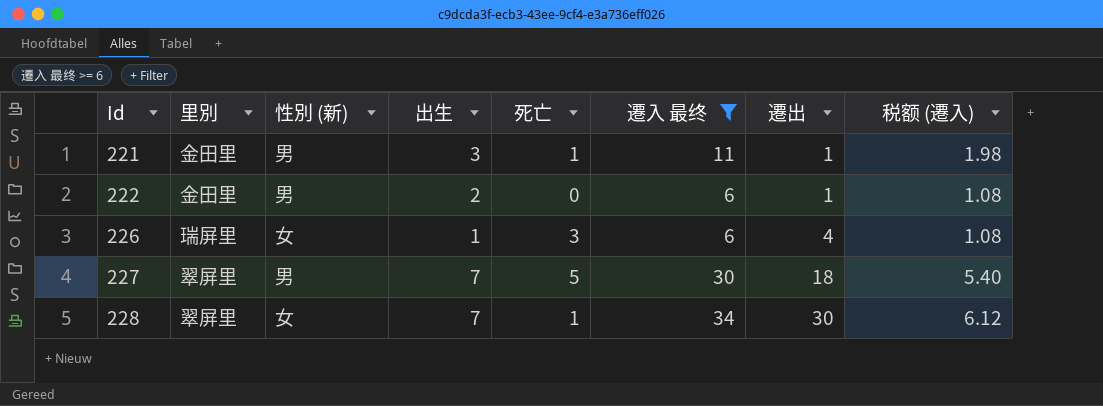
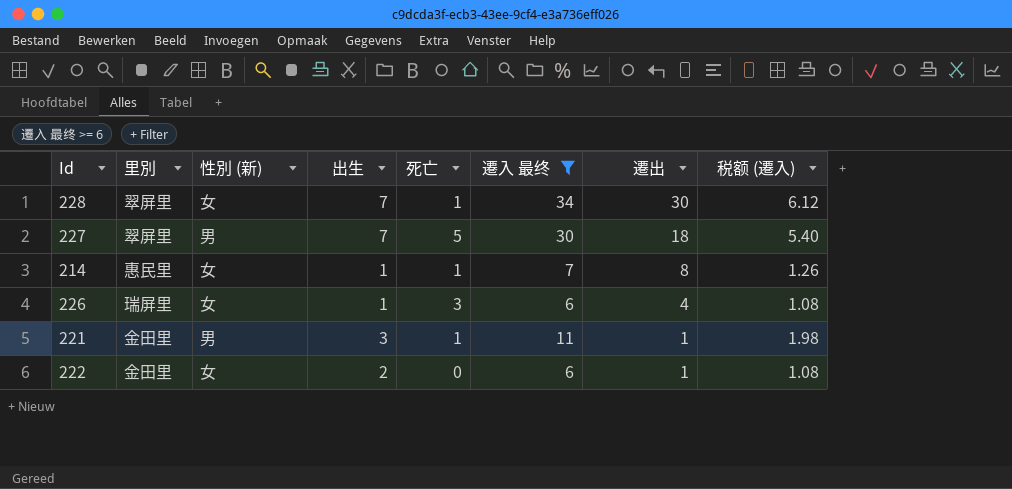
row order: Id ascending -> 遷出 descending
row 214: none -> 惠民里 | 女 | 1 | 1 | 7 | 8 | 1.26
222 | 性別 (新): 男 -> 女

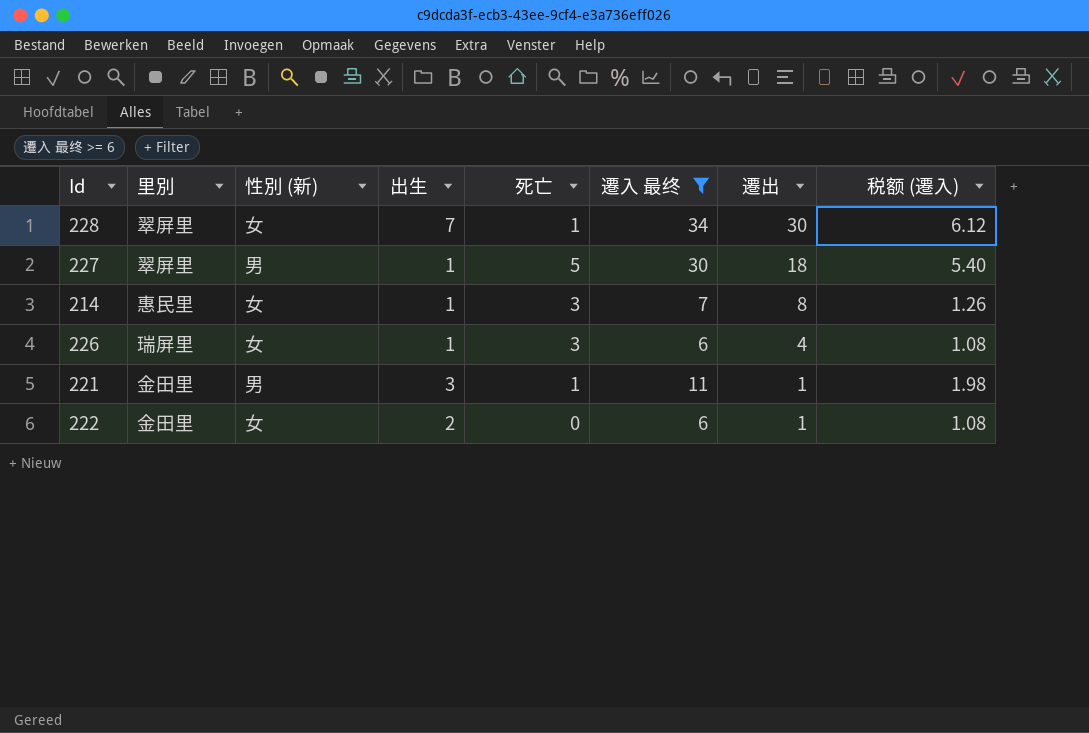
227 | 出生: 7 -> 1
214 | 死亡: 1 -> 3

